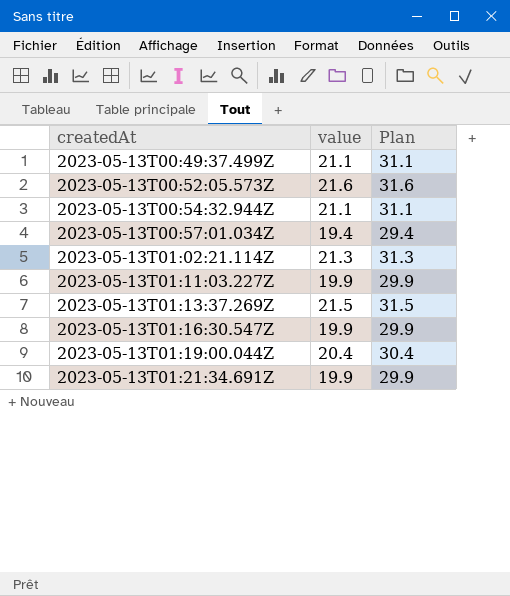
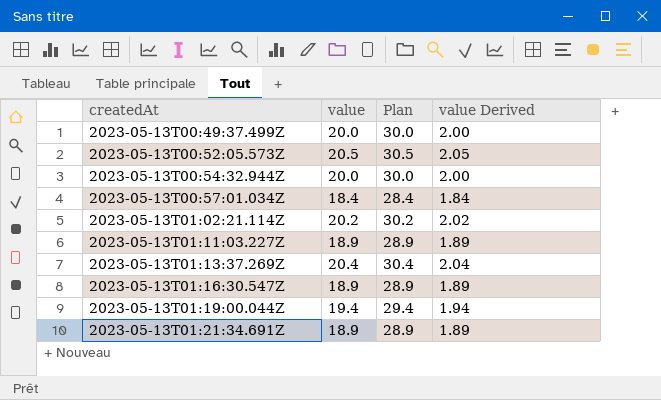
column value Derived | formula: none -> [value] * 0.1
2023-05-13T00:49:37.499Z | value: 21.1 -> 20.0
2023-05-13T00:49:37.499Z | Plan: 31.1 -> 30.0
2023-05-13T00:52:05.573Z | value: 21.6 -> 20.5
2023-05-13T00:52:05.573Z | Plan: 31.6 -> 30.5
2023-05-13T00:54:32.944Z | value: 21.1 -> 20.0
2023-05-13T00:54:32.944Z | Plan: 31.1 -> 30.0
2023-05-13T00:57:01.034Z | value: 19.4 -> 18.4
2023-05-13T00:57:01.034Z | Plan: 29.4 -> 28.4
2023-05-13T01:02:21.114Z | value: 21.3 -> 20.2
2023-05-13T01:02:21.114Z | Plan: 31.3 -> 30.2
2023-05-13T01:11:03.227Z | value: 19.9 -> 18.9
2023-05-13T01:11:03.227Z | Plan: 29.9 -> 28.9
2023-05-13T01:13:37.269Z | value: 21.5 -> 20.4
2023-05-13T01:13:37.269Z | Plan: 31.5 -> 30.4
2023-05-13T01:16:30.547Z | value: 19.9 -> 18.9
2023-05-13T01:16:30.547Z | Plan: 29.9 -> 28.9
2023-05-13T01:19:00.044Z | value: 20.4 -> 19.4
2023-05-13T01:19:00.044Z | Plan: 30.4 -> 29.4
2023-05-13T01:21:34.691Z | value: 19.9 -> 18.9
2023-05-13T01:21:34.691Z | Plan: 29.9 -> 28.9

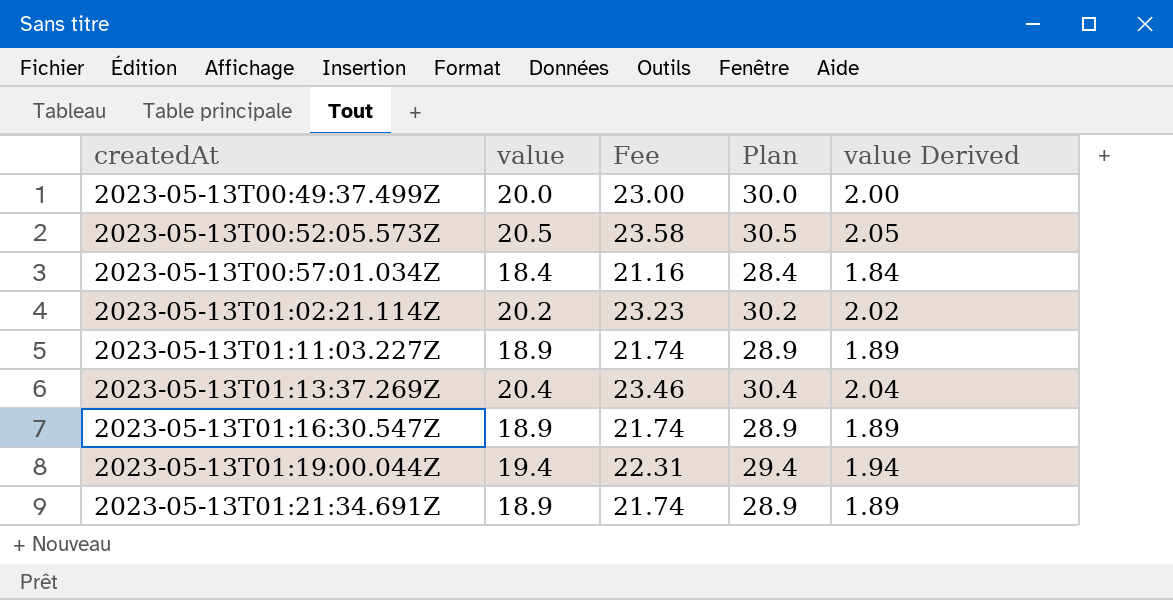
column Fee | formula: none -> [value] * 1.15
row 2023-05-13T00:54:32.944Z: 20.0 | 30.0 | 2.00 -> none

